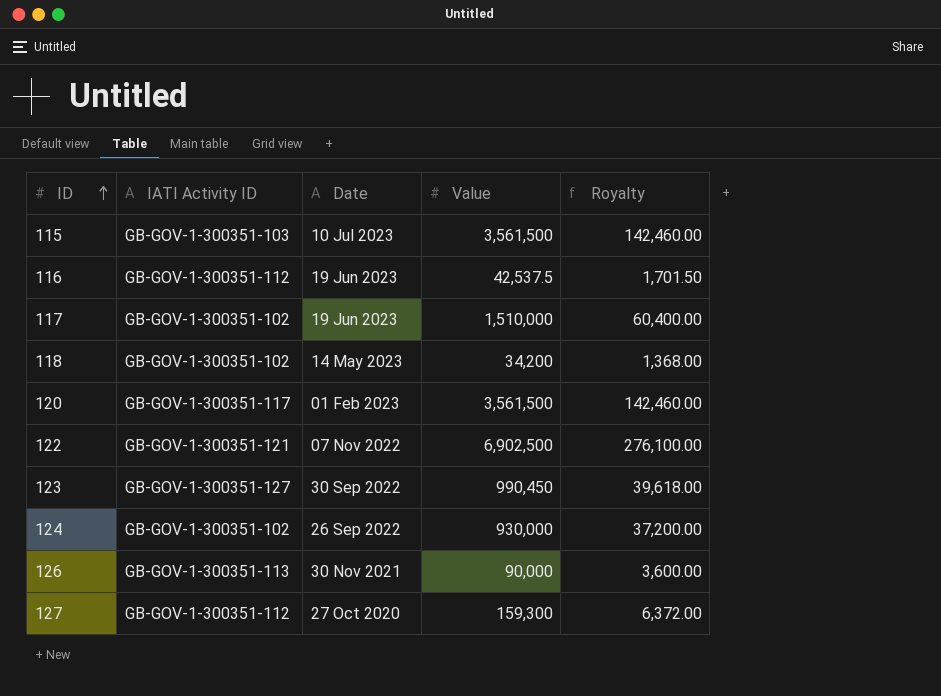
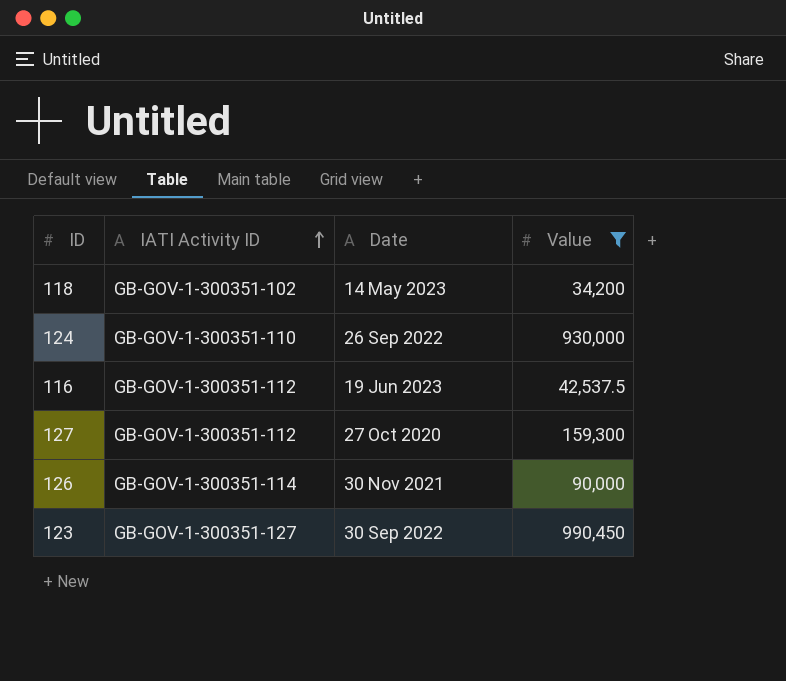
filter: none -> Value <= 990,450
row order: ID ascending -> IATI Activity ID ascending
column Royalty | formula: [Value] * 0.04 -> none
124 | IATI Activity ID: GB-GOV-1-300351-102 -> GB-GOV-1-300351-110
126 | IATI Activity ID: GB-GOV-1-300351-113 -> GB-GOV-1-300351-114

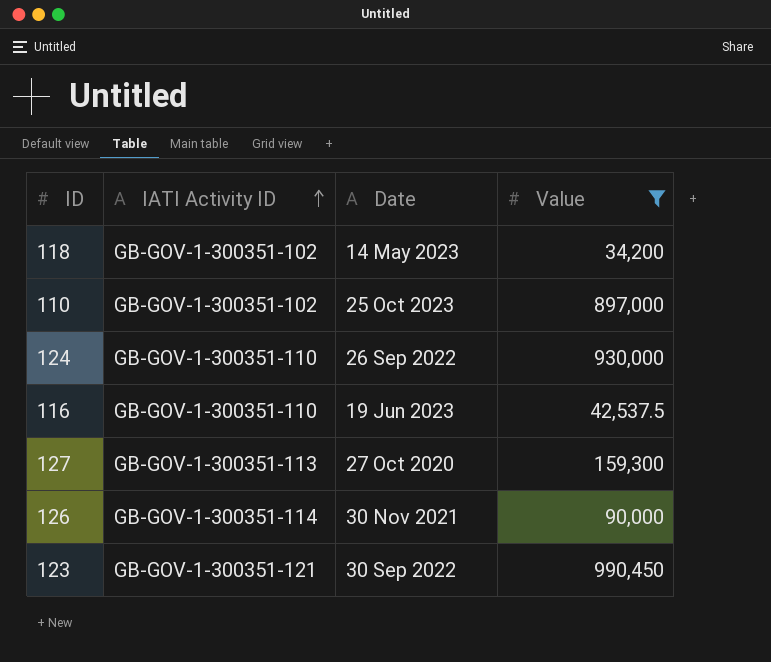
row 110: none -> GB-GOV-1-300351-102 | 25 Oct 2023 | 897,000
116 | IATI Activity ID: GB-GOV-1-300351-112 -> GB-GOV-1-300351-110
127 | IATI Activity ID: GB-GOV-1-300351-112 -> GB-GOV-1-300351-113
123 | IATI Activity ID: GB-GOV-1-300351-127 -> GB-GOV-1-300351-121

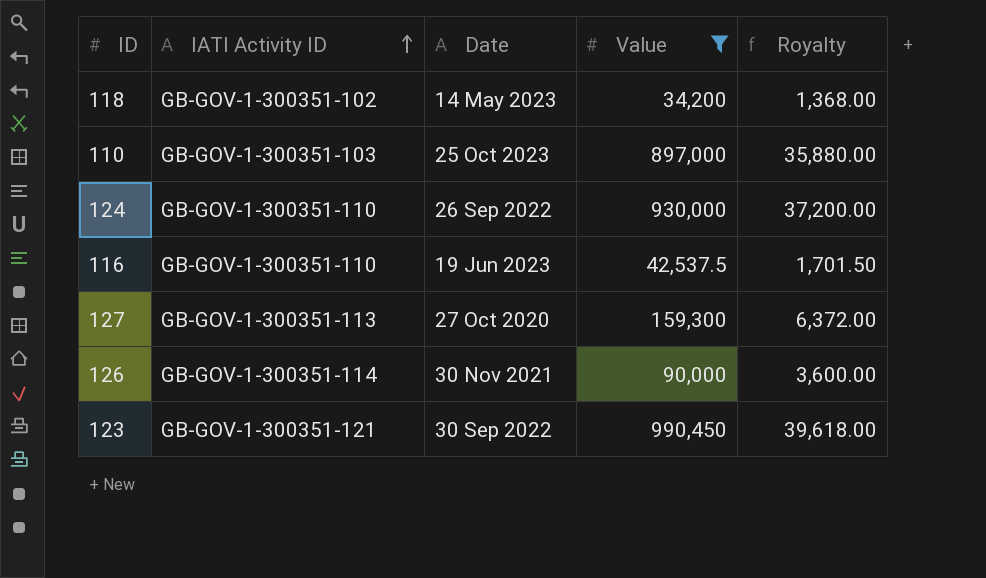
column Royalty | formula: none -> [Value] * 0.04
110 | IATI Activity ID: GB-GOV-1-300351-102 -> GB-GOV-1-300351-103

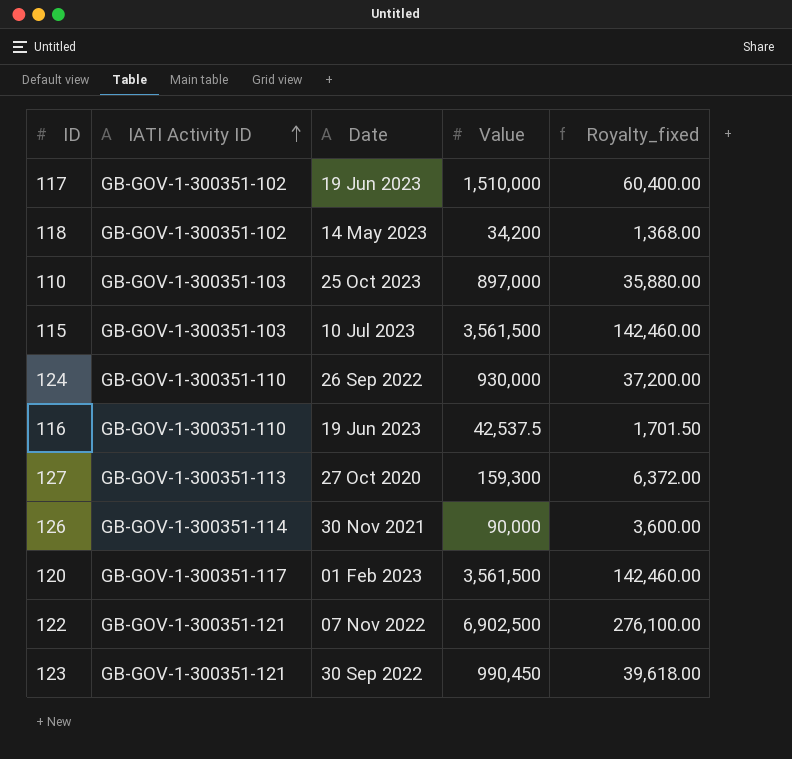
filter: Value <= 990,450 -> none
column name: Royalty -> Royalty_fixed

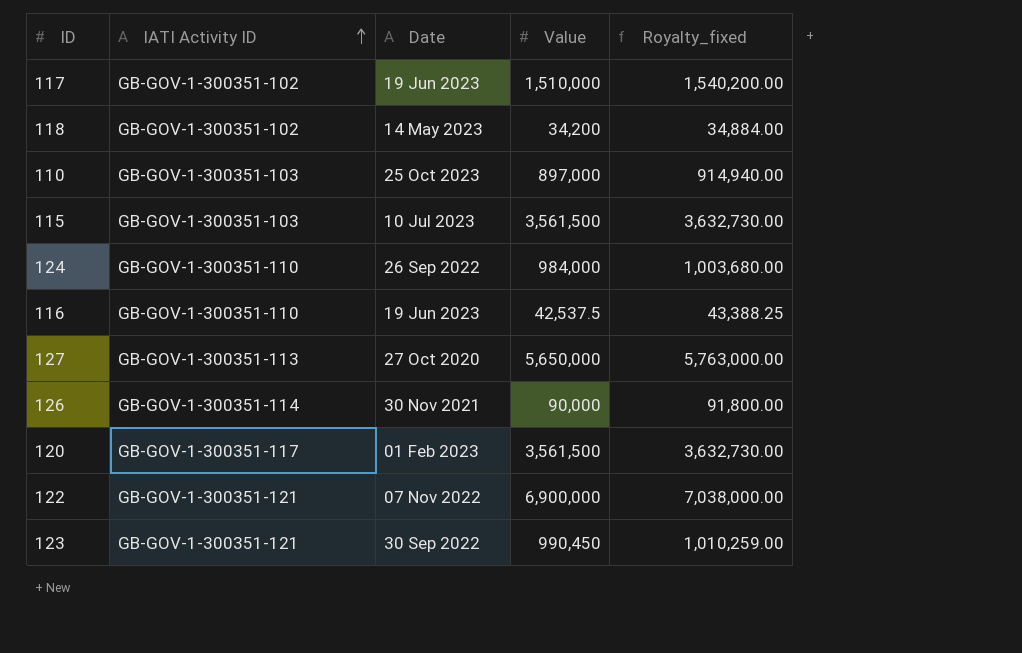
column Royalty_fixed | formula: [Value] * 0.04 -> [Value] * 1.02
124 | Value: 930,000 -> 984,000
127 | Value: 159,300 -> 5,650,000
122 | Value: 6,902,500 -> 6,900,000

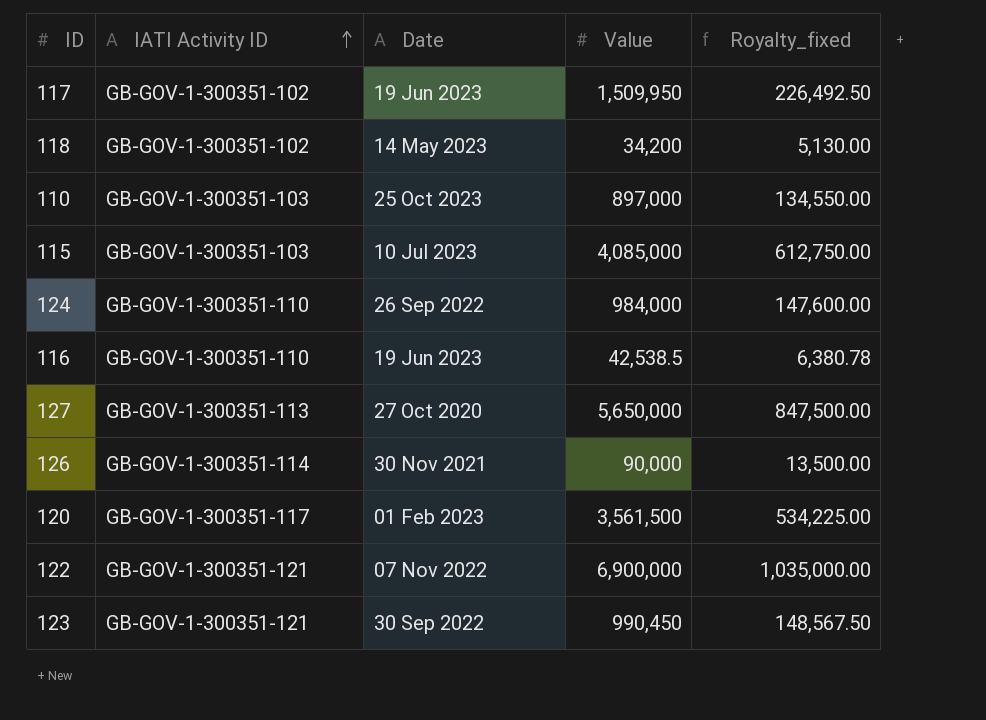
column Royalty_fixed | formula: [Value] * 1.02 -> [Value] * 0.15
117 | Value: 1,510,000 -> 1,509,950
115 | Value: 3,561,500 -> 4,085,000
116 | Value: 42,537.5 -> 42,538.5

